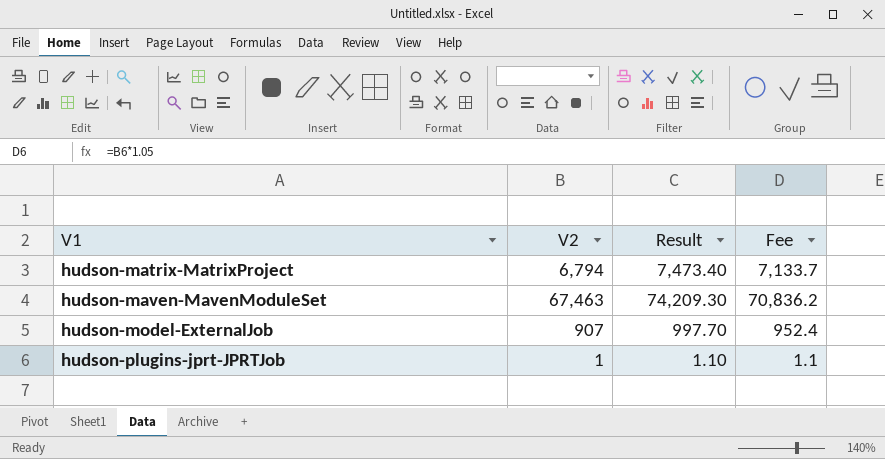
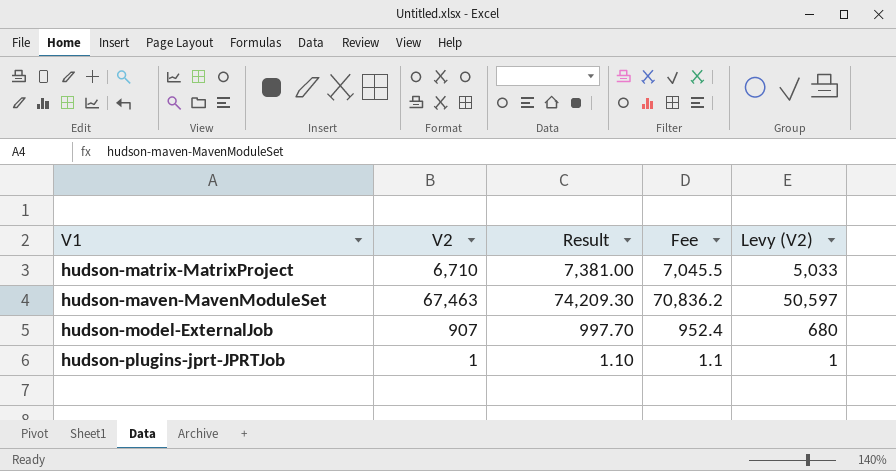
column Levy (V2) | formula: none -> [V2] * 0.75
hudson-matrix-MatrixProject | V2: 6,794 -> 6,710
hudson-matrix-MatrixProject | Result: 7,473.40 -> 7,381.00
hudson-matrix-MatrixProject | Fee: 7,133.7 -> 7,045.5

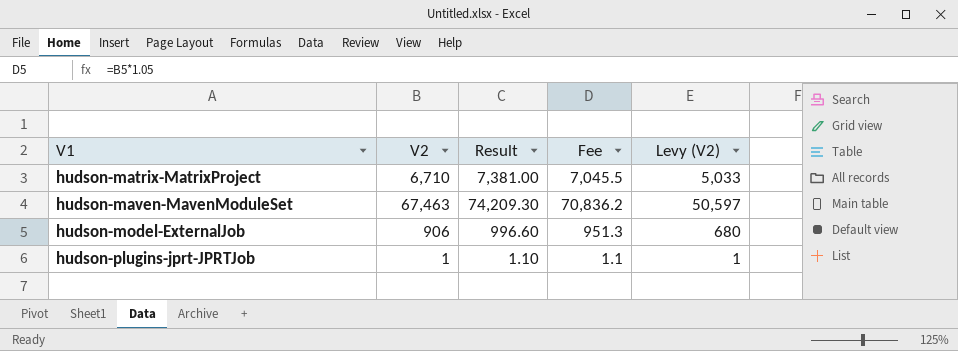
hudson-model-ExternalJob | V2: 907 -> 906
hudson-model-ExternalJob | Result: 997.70 -> 996.60
hudson-model-ExternalJob | Fee: 952.4 -> 951.3

